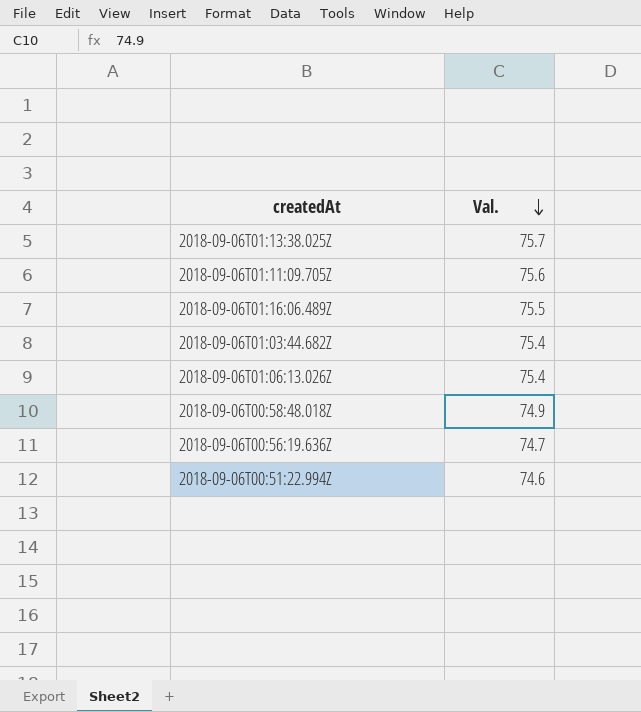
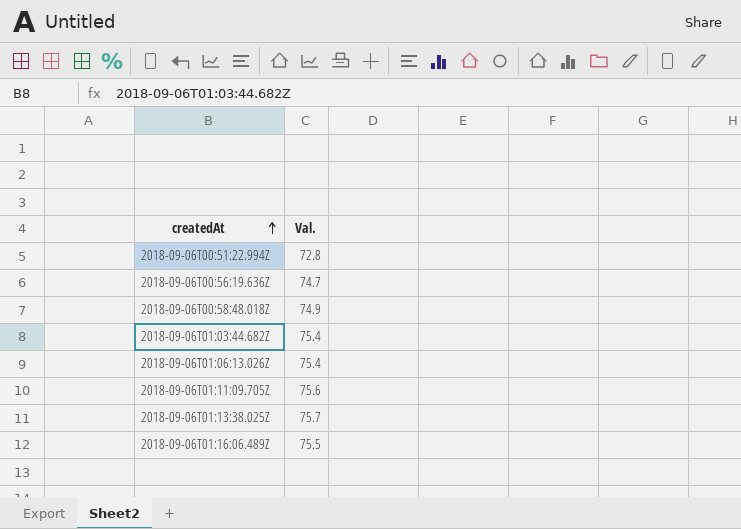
row order: Val. descending -> createdAt ascending
2018-09-06T00:51:22.994Z | Val.: 74.6 -> 72.8

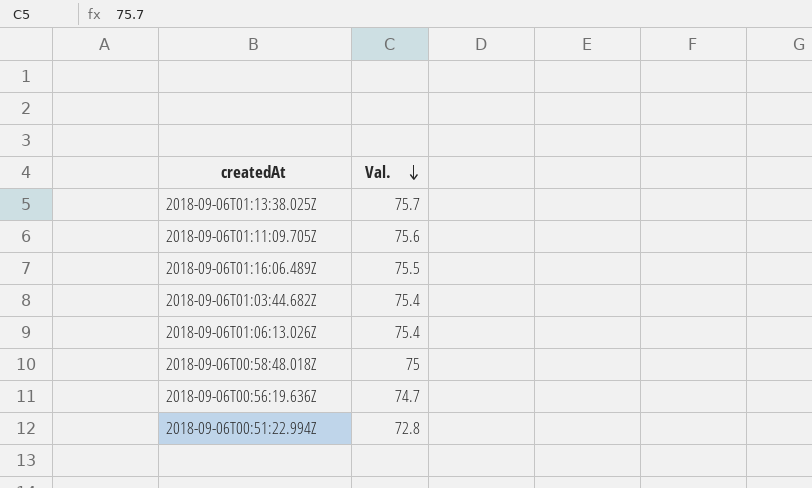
row order: createdAt ascending -> Val. descending
2018-09-06T00:58:48.018Z | Val.: 74.9 -> 75

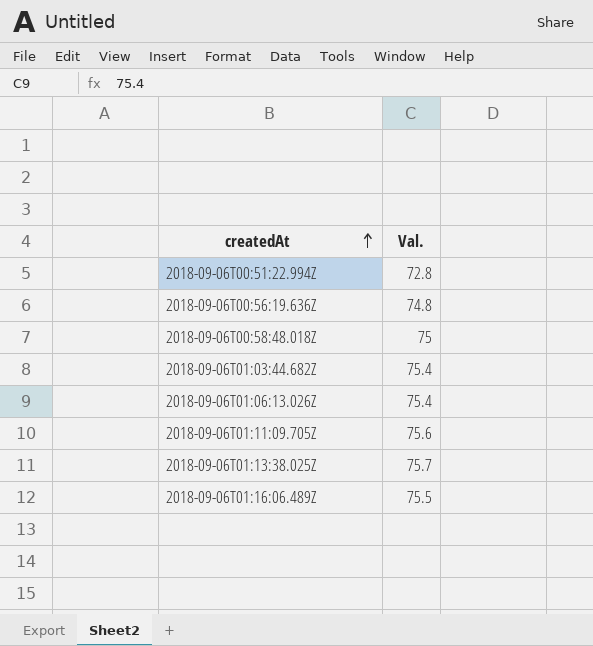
row order: Val. descending -> createdAt ascending
2018-09-06T00:56:19.636Z | Val.: 74.7 -> 74.8

